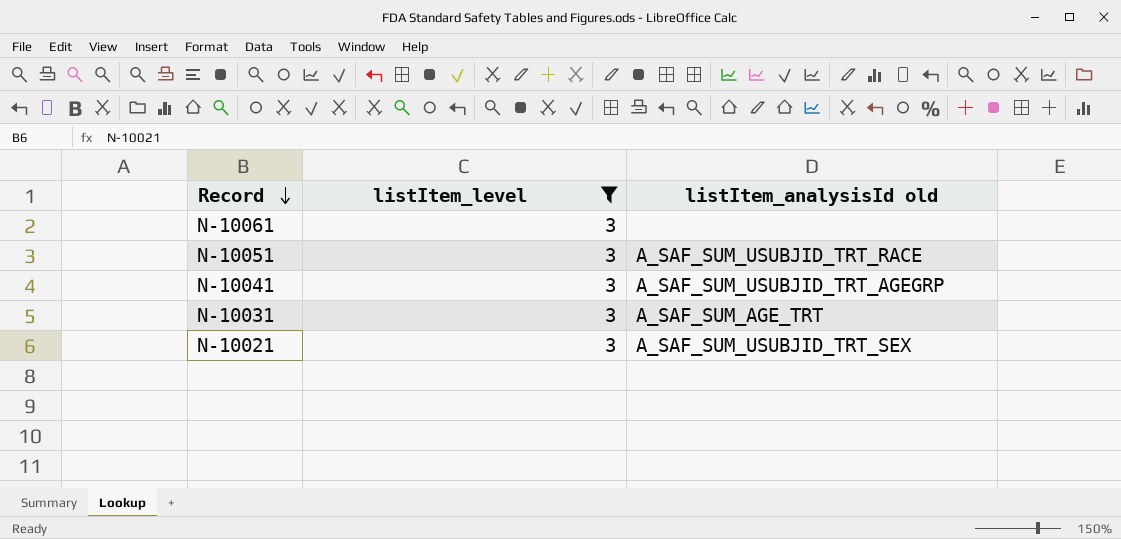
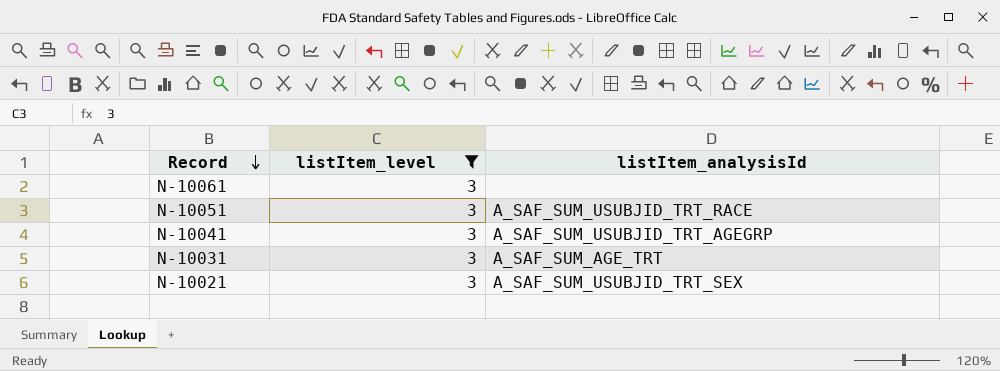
column name: listItem_analysisId old -> listItem_analysisId

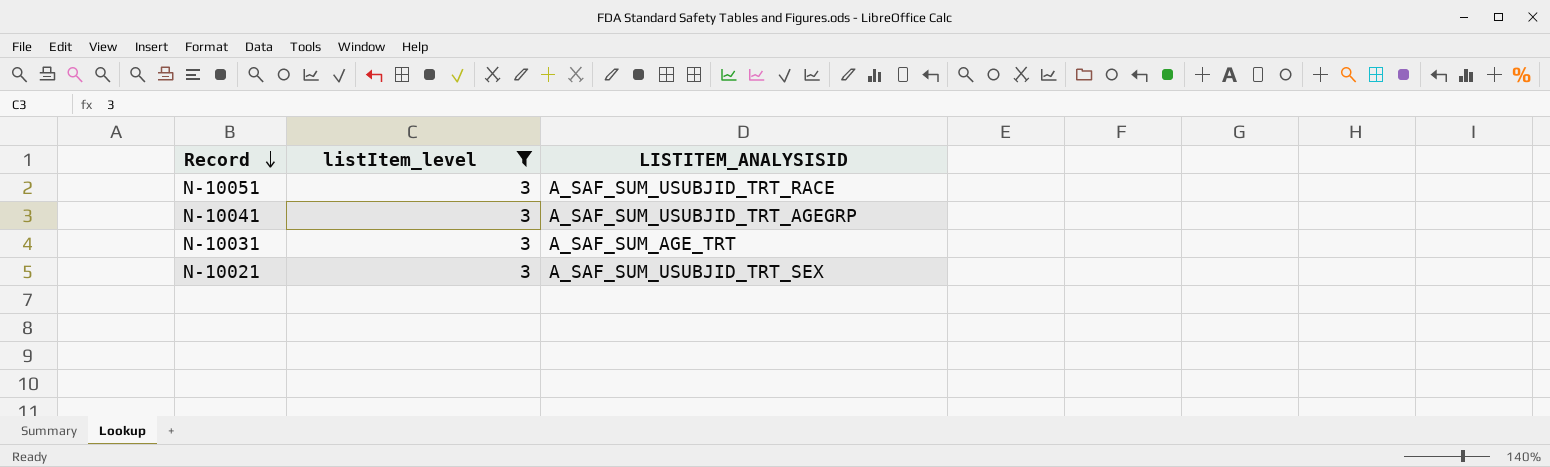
column name: listItem_analysisId -> LISTITEM_ANALYSISID
row N-10061: 3 | none -> none

